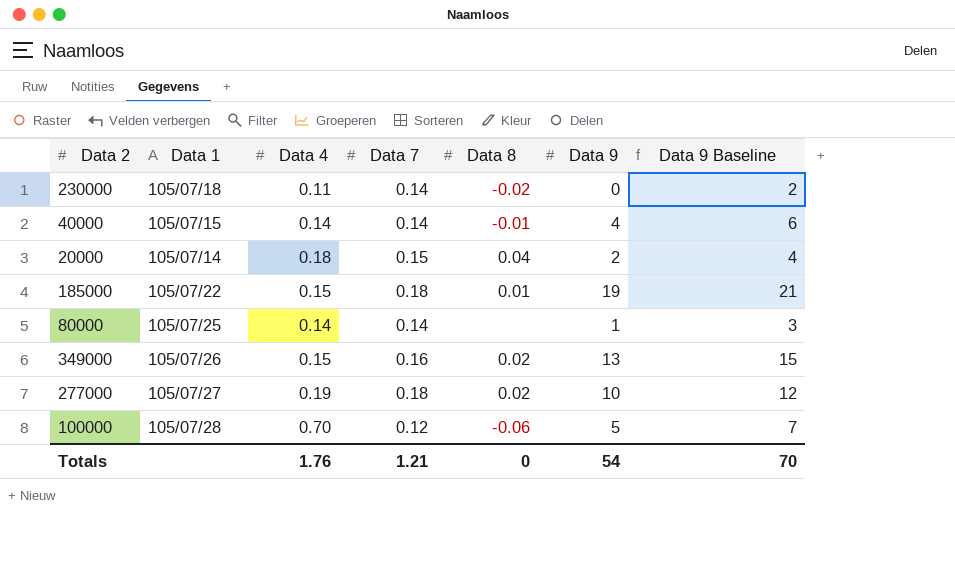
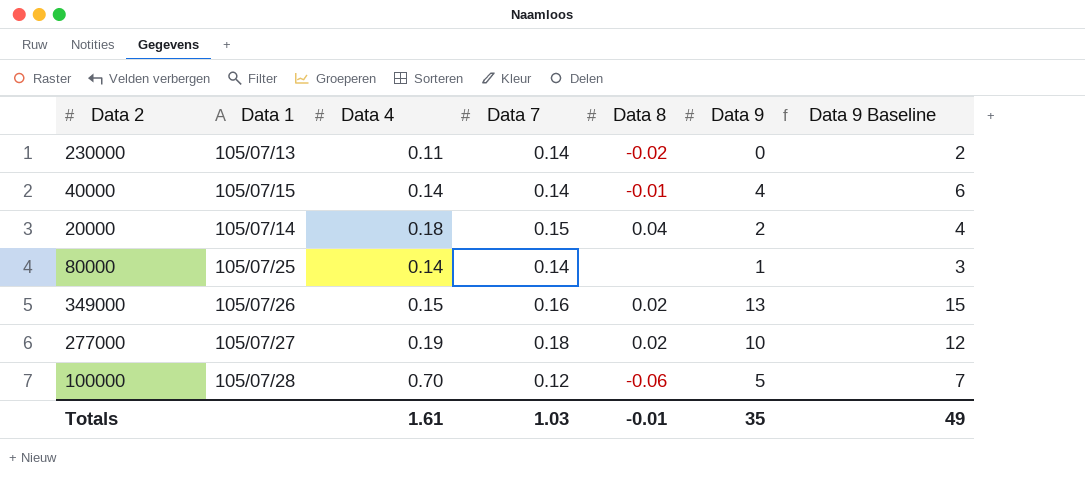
row 185000: 105/07/22 | 0.15 | 0.18 | 0.01 | 19 | 21 -> none
230000 | Data 1: 105/07/18 -> 105/07/13
Totals | Data 4: 1.76 -> 1.61
Totals | Data 7: 1.21 -> 1.03
Totals | Data 8: 0 -> -0.01
Totals | Data 9: 54 -> 35
Totals | Data 9 Baseline: 70 -> 49

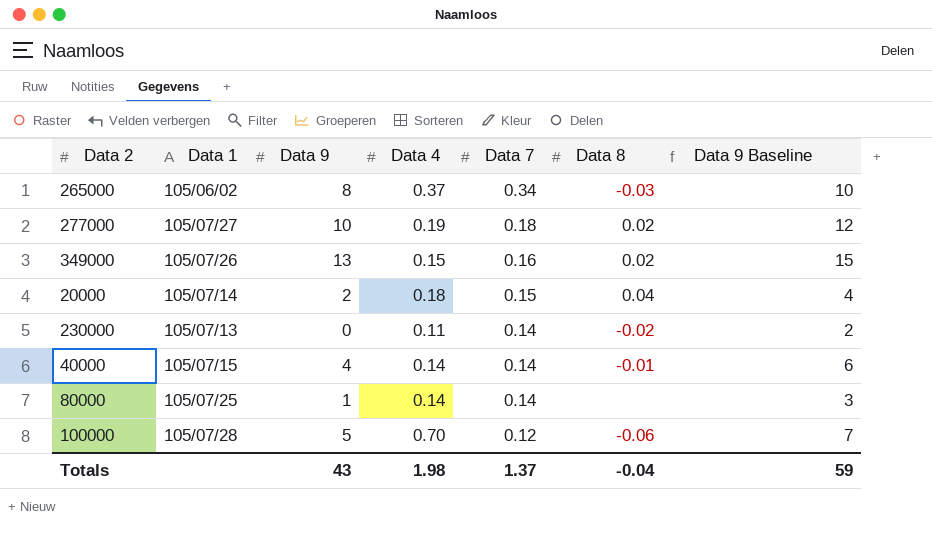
row order: none -> Data 7 descending
column Data 9 | position: 6 -> 3
row 265000: none -> 105/06/02 | 8 | 0.37 | 0.34 | -0.03 | 10
Totals | Data 9: 35 -> 43
Totals | Data 4: 1.61 -> 1.98
Totals | Data 7: 1.03 -> 1.37
Totals | Data 8: -0.01 -> -0.04
Totals | Data 9 Baseline: 49 -> 59

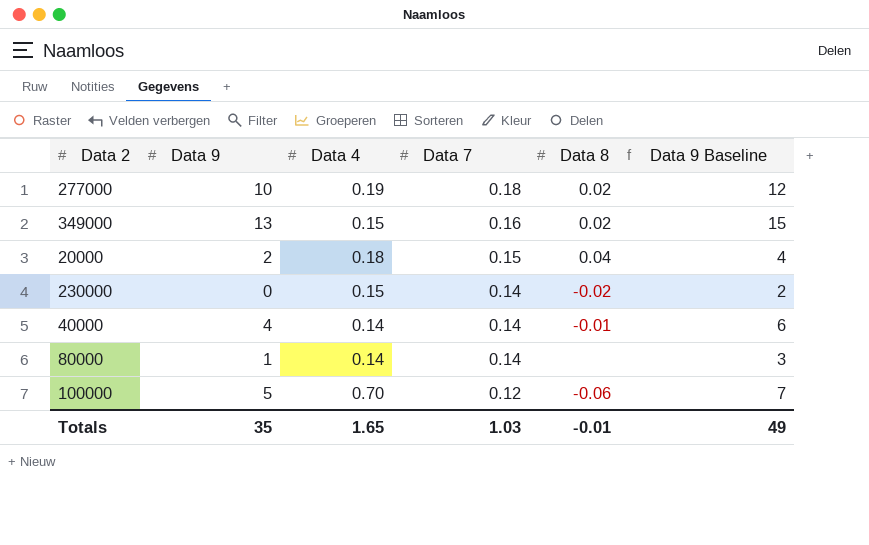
column Data 1 | position: 2 -> none
row 265000: 105/06/02 | 8 | 0.37 | 0.34 | -0.03 | 10 -> none
230000 | Data 4: 0.11 -> 0.15
Totals | Data 9: 43 -> 35
Totals | Data 4: 1.98 -> 1.65
Totals | Data 7: 1.37 -> 1.03
Totals | Data 8: -0.04 -> -0.01
Totals | Data 9 Baseline: 59 -> 49

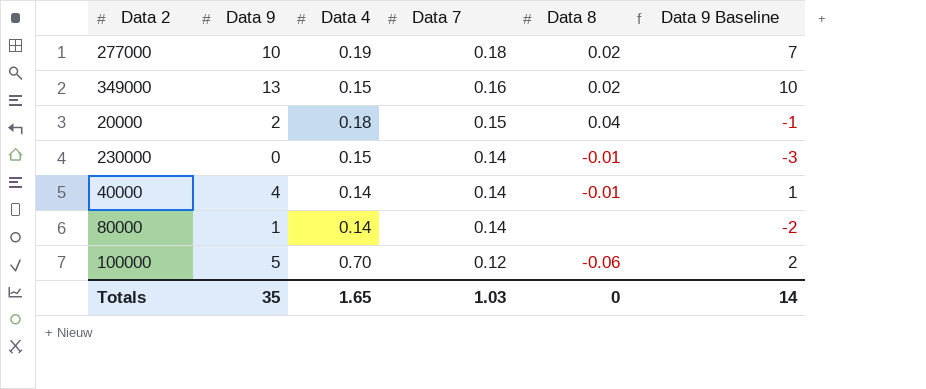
column Data 9 Baseline | formula: [Data 9] + 2 -> [Data 9] - 3
230000 | Data 8: -0.02 -> -0.01
Totals | Data 8: -0.01 -> 0
Totals | Data 9 Baseline: 49 -> 14

